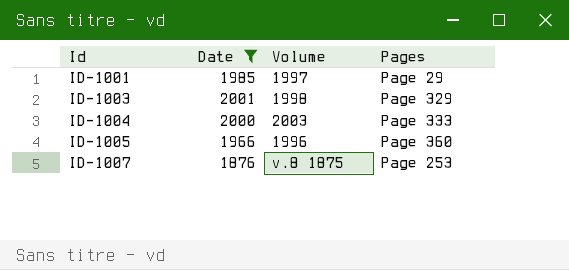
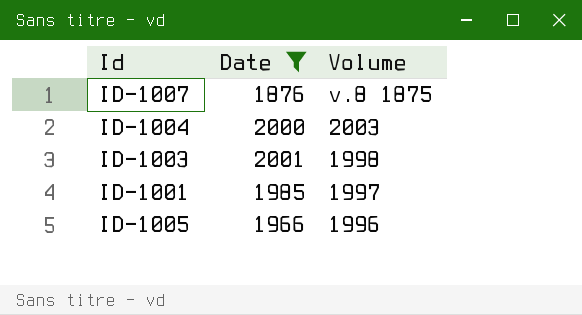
row order: Id ascending -> Volume descending
column Pages | position: 4 -> none

